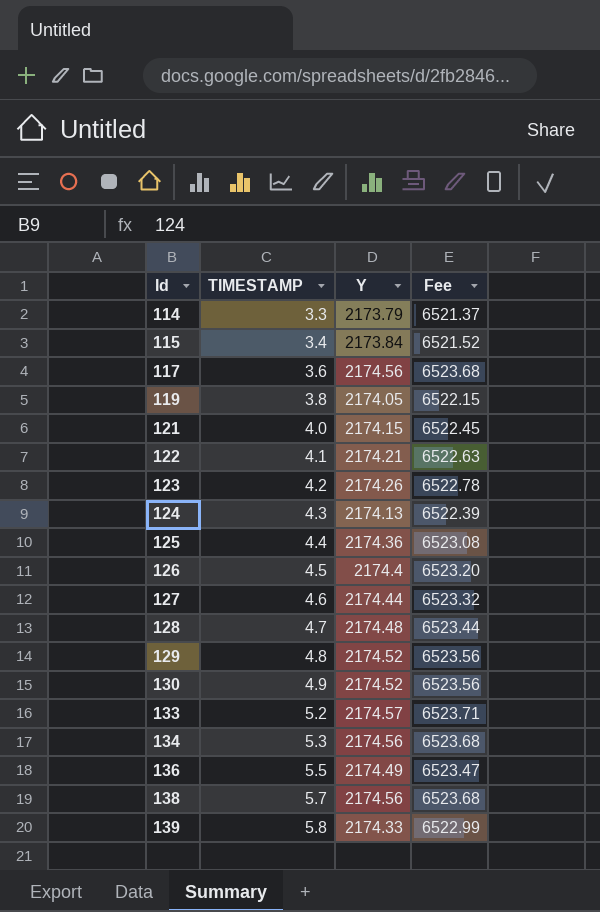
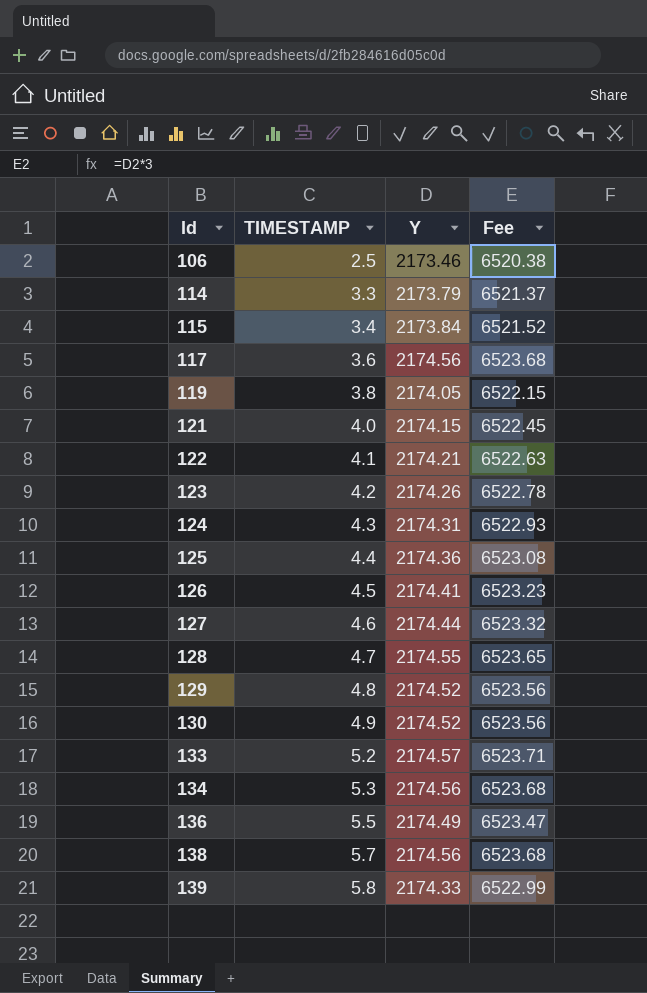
row 106: none -> 2.5 | 2173.46 | 6520.38
124 | Y: 2174.13 -> 2174.31
124 | Fee: 6522.39 -> 6522.93
126 | Y: 2174.4 -> 2174.41
126 | Fee: 6523.20 -> 6523.23
128 | Y: 2174.48 -> 2174.55
128 | Fee: 6523.44 -> 6523.65

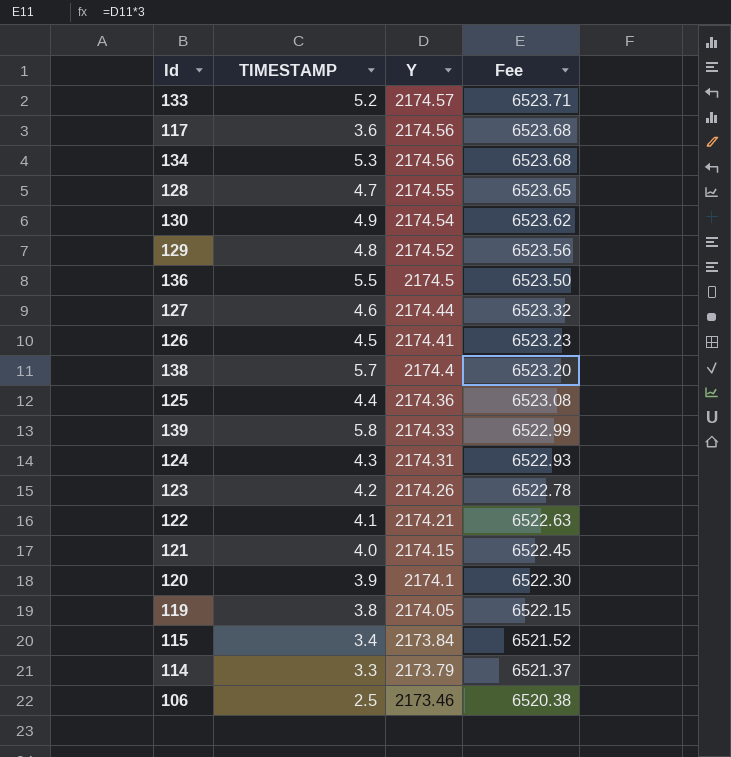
row order: Id ascending -> Y descending
130 | Y: 2174.52 -> 2174.54
130 | Fee: 6523.56 -> 6523.62
136 | Y: 2174.49 -> 2174.5
136 | Fee: 6523.47 -> 6523.50
138 | Y: 2174.56 -> 2174.4
138 | Fee: 6523.68 -> 6523.20
row 120: none -> 3.9 | 2174.1 | 6522.30

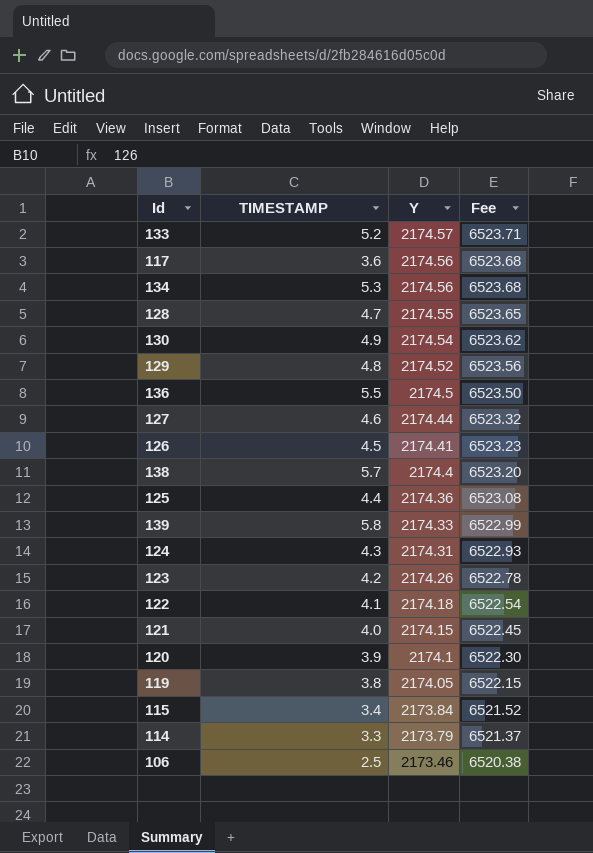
122 | Y: 2174.21 -> 2174.18
122 | Fee: 6522.63 -> 6522.54

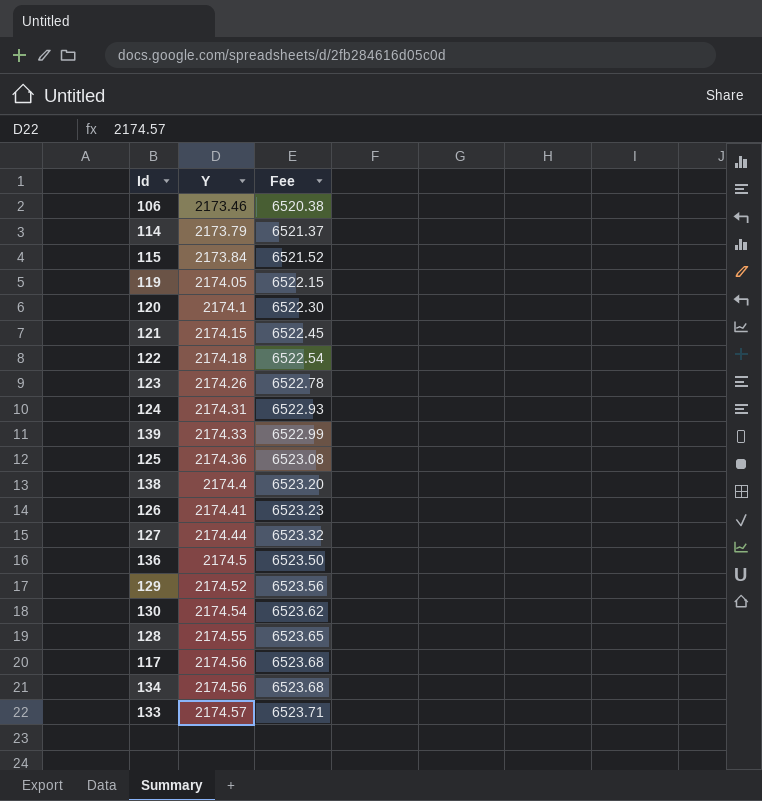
row order: Y descending -> Y ascending
column TIMESTAMP | position: 2 -> none

